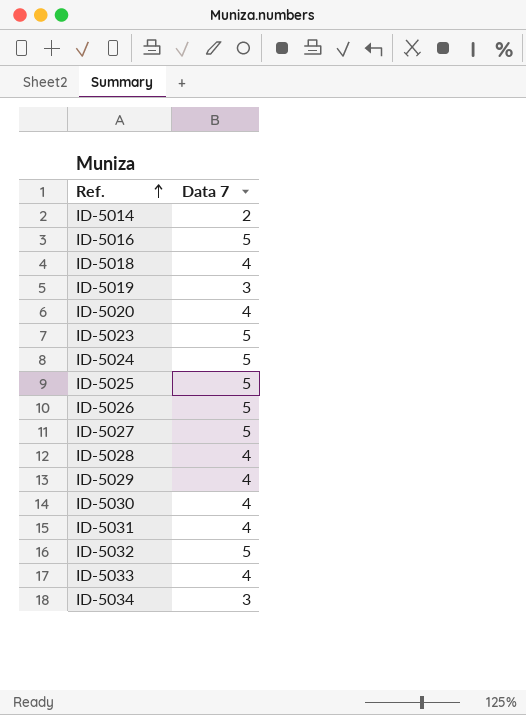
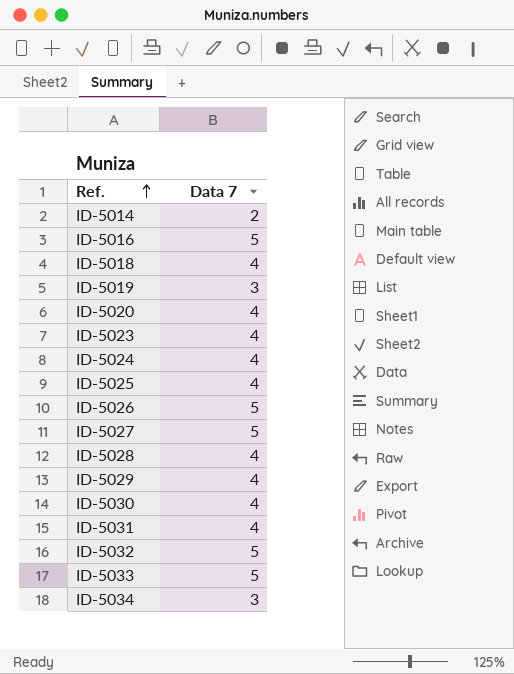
ID-5023 | Data 7: 5 -> 4
ID-5024 | Data 7: 5 -> 4
ID-5025 | Data 7: 5 -> 4
ID-5033 | Data 7: 4 -> 5

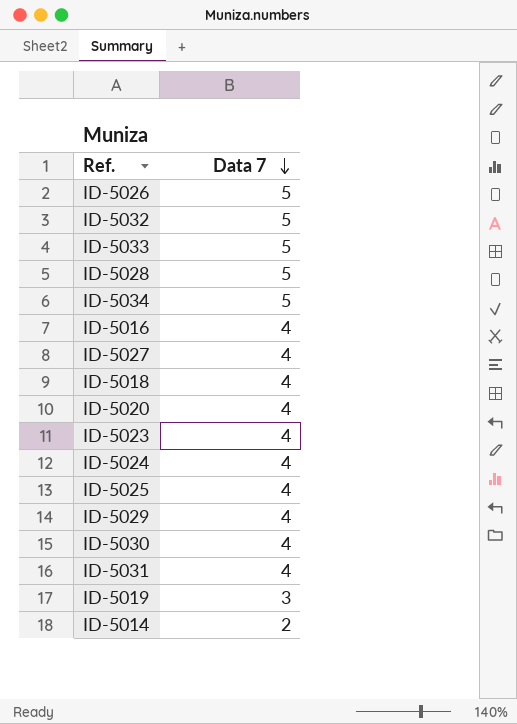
row order: Ref. ascending -> Data 7 descending
ID-5028 | Data 7: 4 -> 5
ID-5034 | Data 7: 3 -> 5
ID-5016 | Data 7: 5 -> 4
ID-5027 | Data 7: 5 -> 4

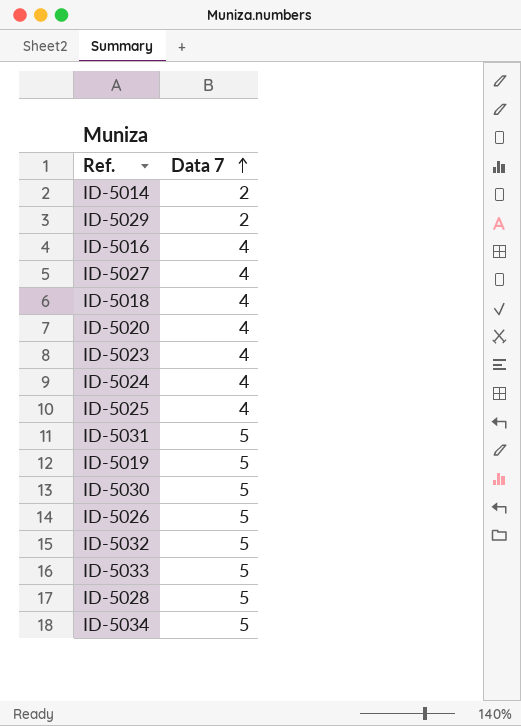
row order: Data 7 descending -> Data 7 ascending
ID-5029 | Data 7: 4 -> 2
ID-5031 | Data 7: 4 -> 5
ID-5019 | Data 7: 3 -> 5
ID-5030 | Data 7: 4 -> 5

